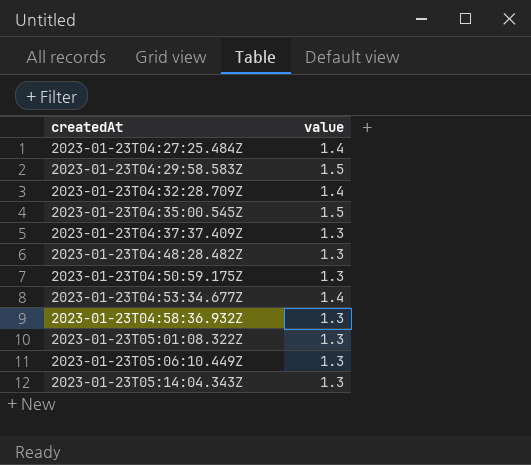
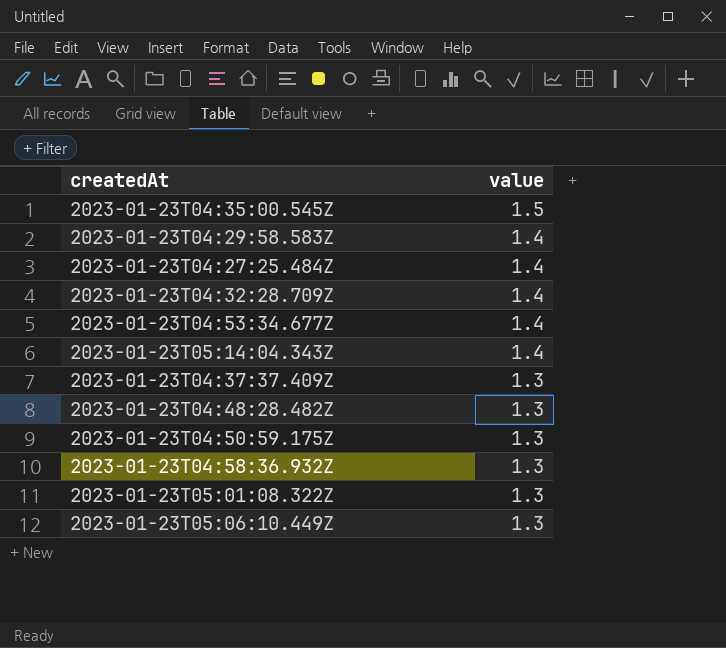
row order: createdAt ascending -> value descending
2023-01-23T04:29:58.583Z | value: 1.5 -> 1.4
2023-01-23T05:14:04.343Z | value: 1.3 -> 1.4

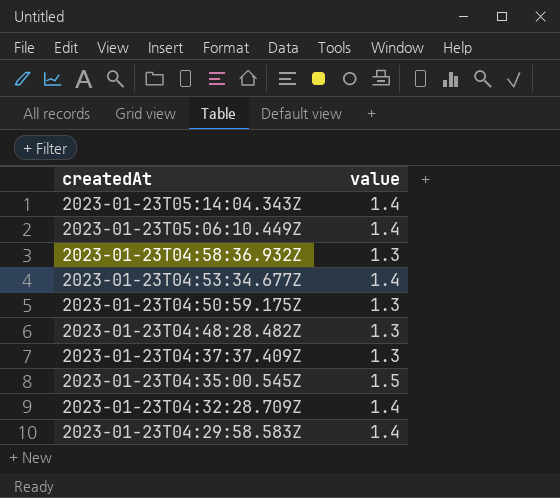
row order: value descending -> createdAt descending
row 2023-01-23T04:27:25.484Z: 1.4 -> none
row 2023-01-23T05:01:08.322Z: 1.3 -> none
2023-01-23T05:06:10.449Z | value: 1.3 -> 1.4

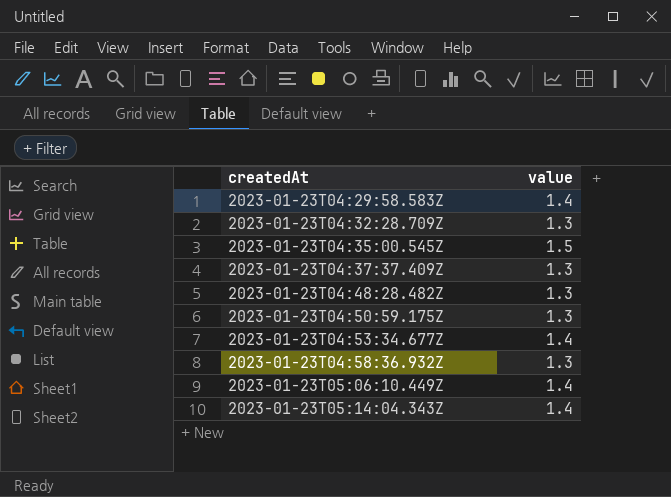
row order: createdAt descending -> createdAt ascending
2023-01-23T04:32:28.709Z | value: 1.4 -> 1.3

